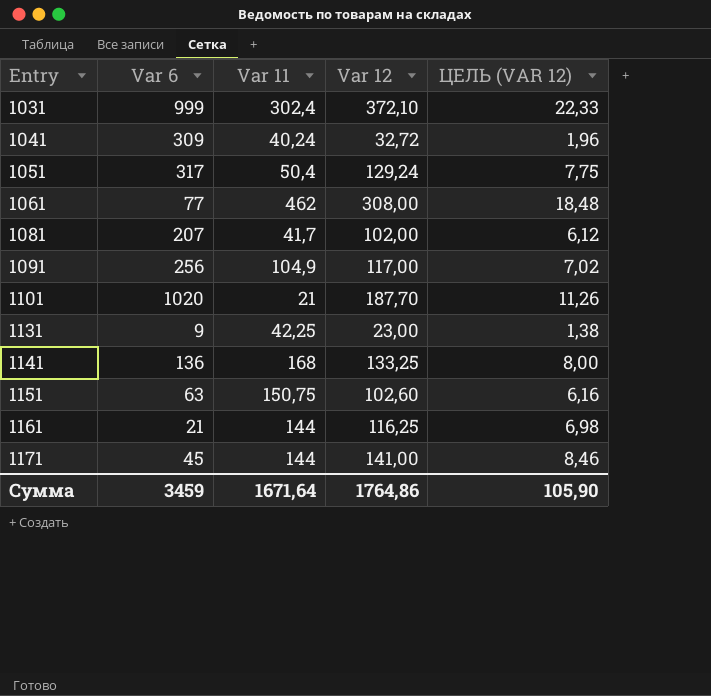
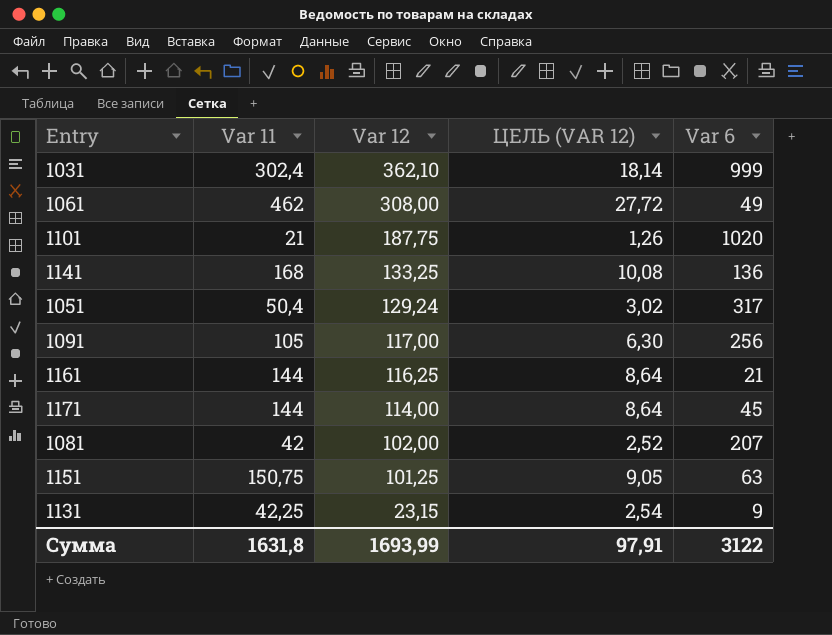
row order: Entry ascending -> Var 12 descending
column ЦЕЛЬ (VAR 12) | formula: [Var 12] * 0,06 -> [Var 11] * 0,06
column Var 6 | position: 2 -> 5
row 1041: 309 | 40,24 | 32,72 | 1,96 -> none
1031 | Var 12: 372,10 -> 362,10
1061 | Var 6: 77 -> 49
1101 | Var 12: 187,70 -> 187,75
1091 | Var 11: 104,9 -> 105
1171 | Var 12: 141,00 -> 114,00
1081 | Var 11: 41,7 -> 42
1151 | Var 12: 102,60 -> 101,25
1131 | Var 12: 23,00 -> 23,15
Сумма | Var 11: 1671,64 -> 1631,8
Сумма | Var 12: 1764,86 -> 1693,99
Сумма | ЦЕЛЬ (VAR 12): 105,90 -> 97,91
Сумма | Var 6: 3459 -> 3122

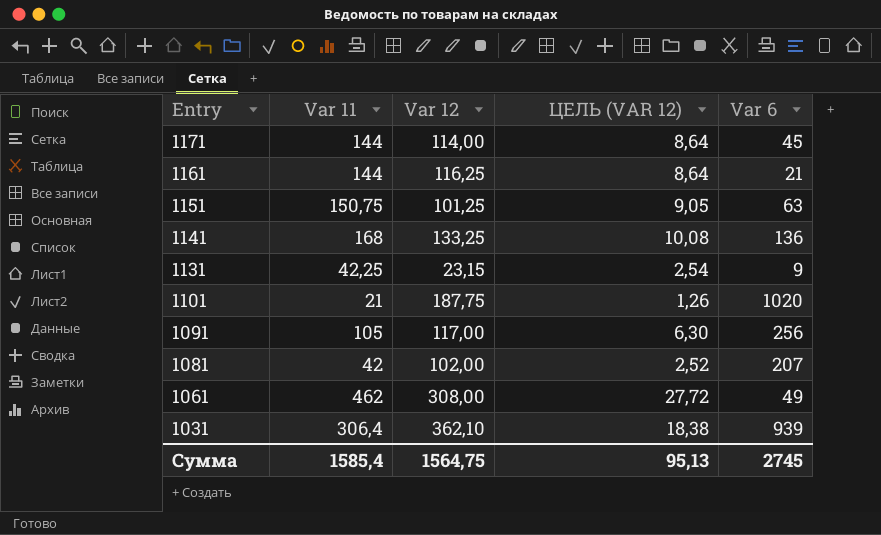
row order: Var 12 descending -> Entry descending
row 1051: 50,4 | 129,24 | 3,02 | 317 -> none
1031 | Var 11: 302,4 -> 306,4
1031 | ЦЕЛЬ (VAR 12): 18,14 -> 18,38
1031 | Var 6: 999 -> 939
Сумма | Var 11: 1631,8 -> 1585,4
Сумма | Var 12: 1693,99 -> 1564,75
Сумма | ЦЕЛЬ (VAR 12): 97,91 -> 95,13
Сумма | Var 6: 3122 -> 2745

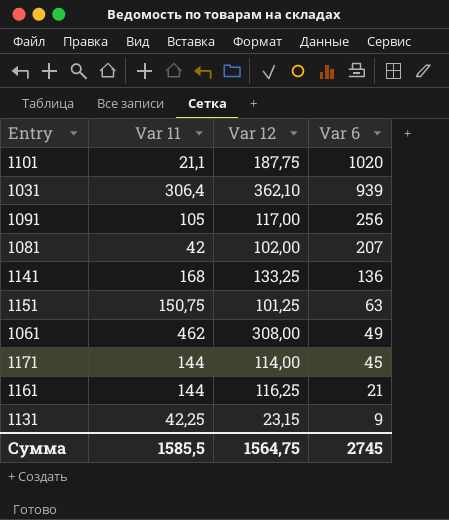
row order: Entry descending -> Var 6 descending
column ЦЕЛЬ (VAR 12) | formula: [Var 11] * 0,06 -> none
1101 | Var 11: 21 -> 21,1
Сумма | Var 11: 1585,4 -> 1585,5

